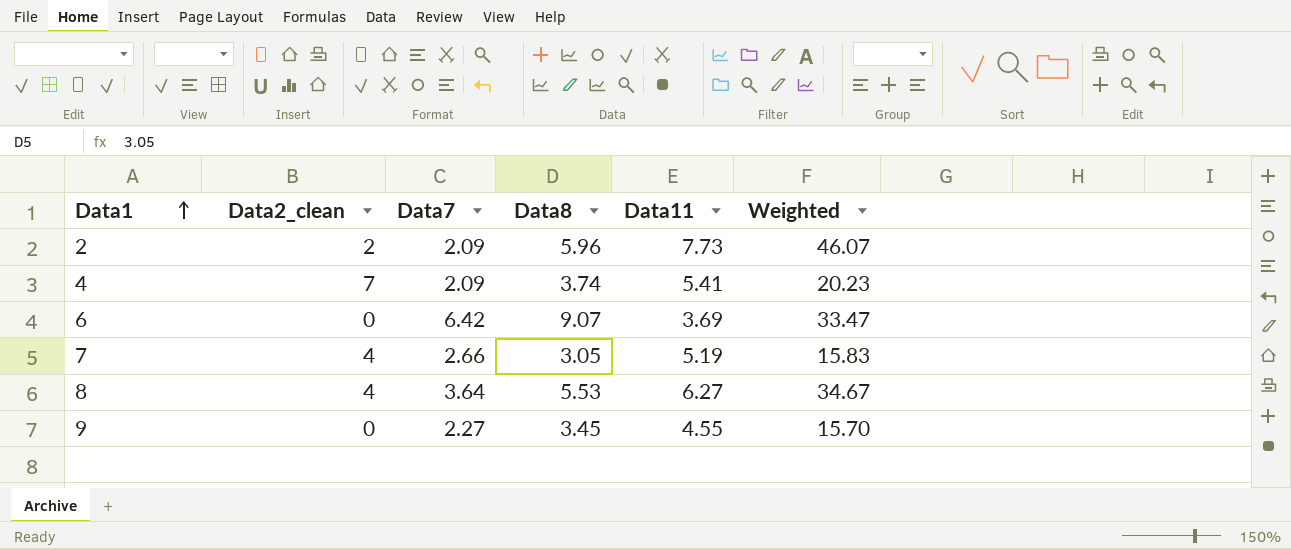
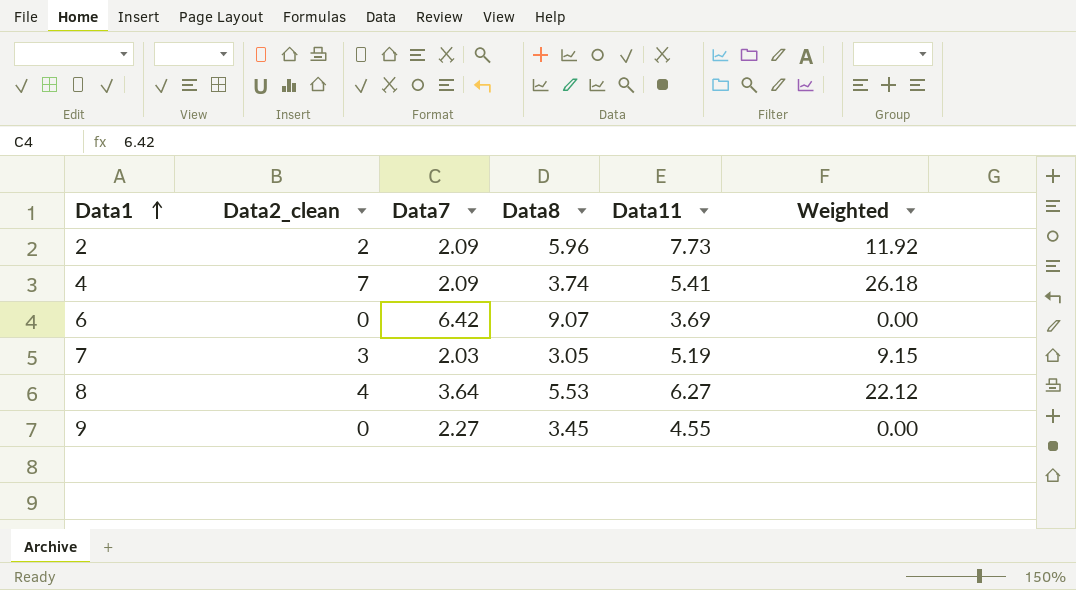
column Weighted | formula: [Data8] * [Data11] -> [Data2_clean] * [Data8]
7 | Data2_clean: 4 -> 3
7 | Data7: 2.66 -> 2.03

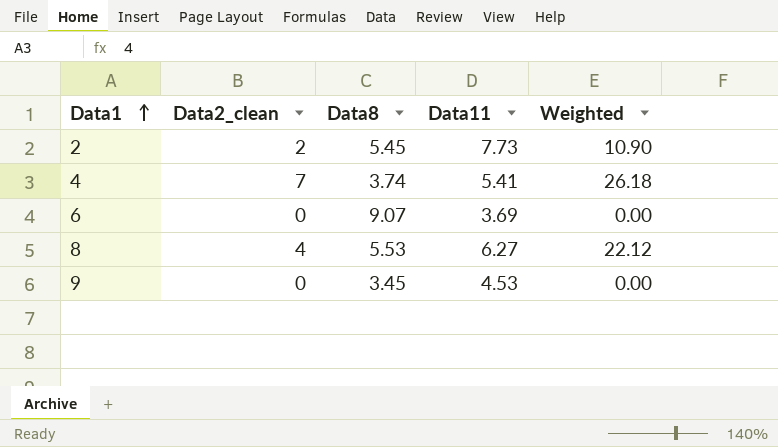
column Data7 | position: 3 -> none
row 7: 3 | 2.03 | 3.05 | 5.19 | 9.15 -> none
2 | Data8: 5.96 -> 5.45
2 | Weighted: 11.92 -> 10.90
9 | Data11: 4.55 -> 4.53

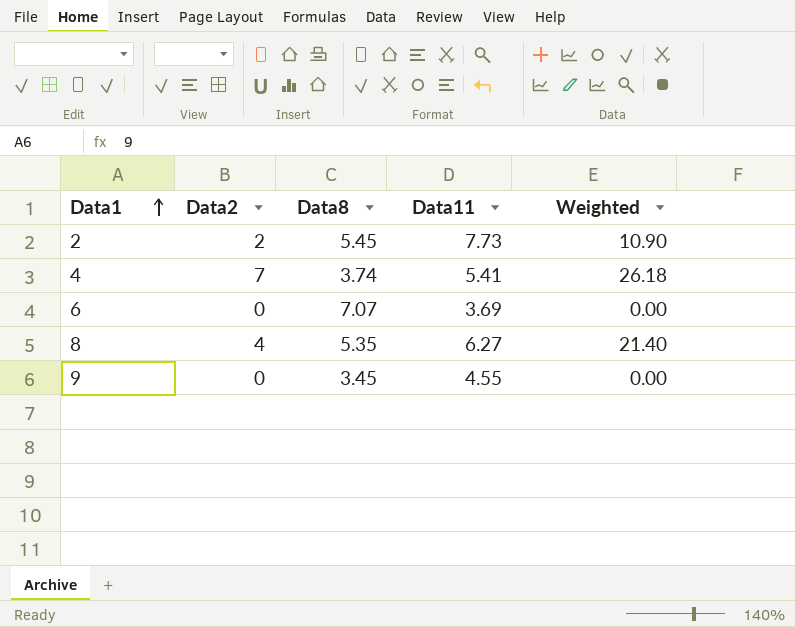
column name: Data2_clean -> Data2
6 | Data8: 9.07 -> 7.07
8 | Data8: 5.53 -> 5.35
8 | Weighted: 22.12 -> 21.40
9 | Data11: 4.53 -> 4.55

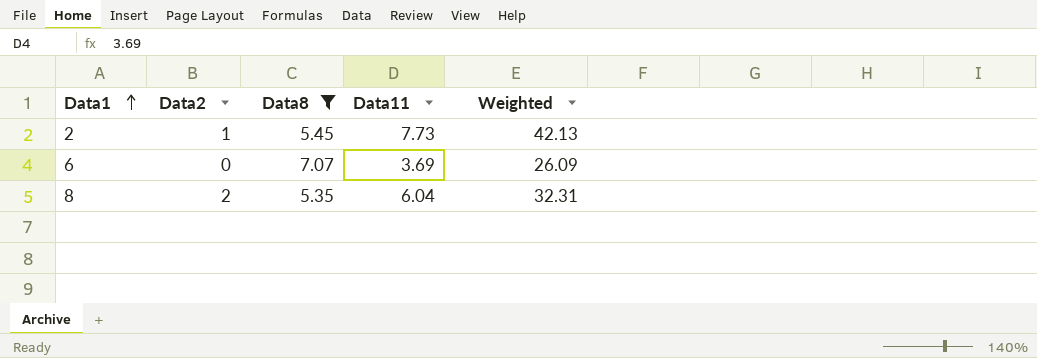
filter: none -> Data8 >= 5.35
column Weighted | formula: [Data2] * [Data8] -> [Data8] * [Data11]
2 | Data2: 2 -> 1
8 | Data2: 4 -> 2
8 | Data11: 6.27 -> 6.04

